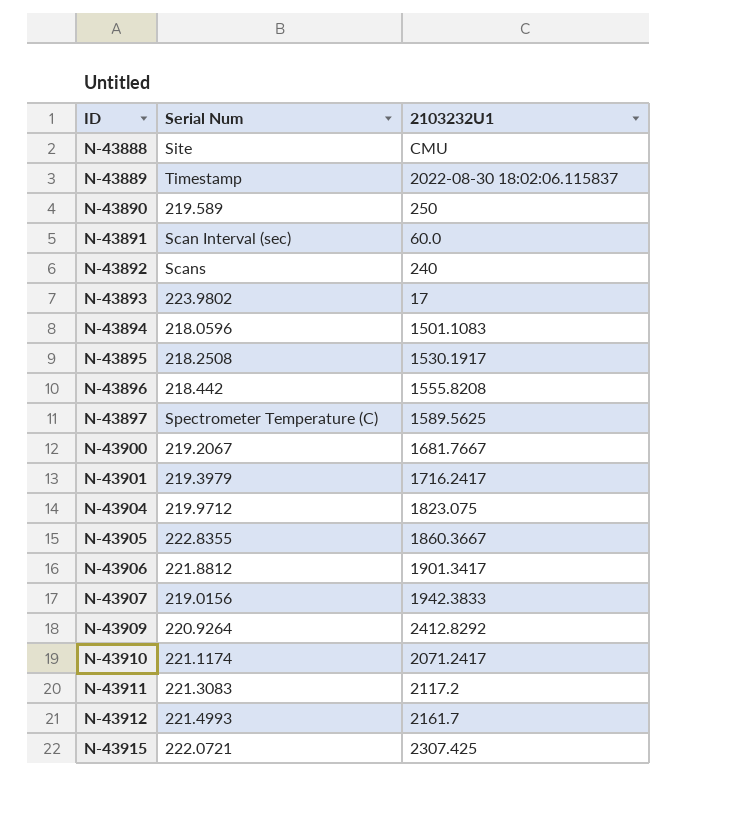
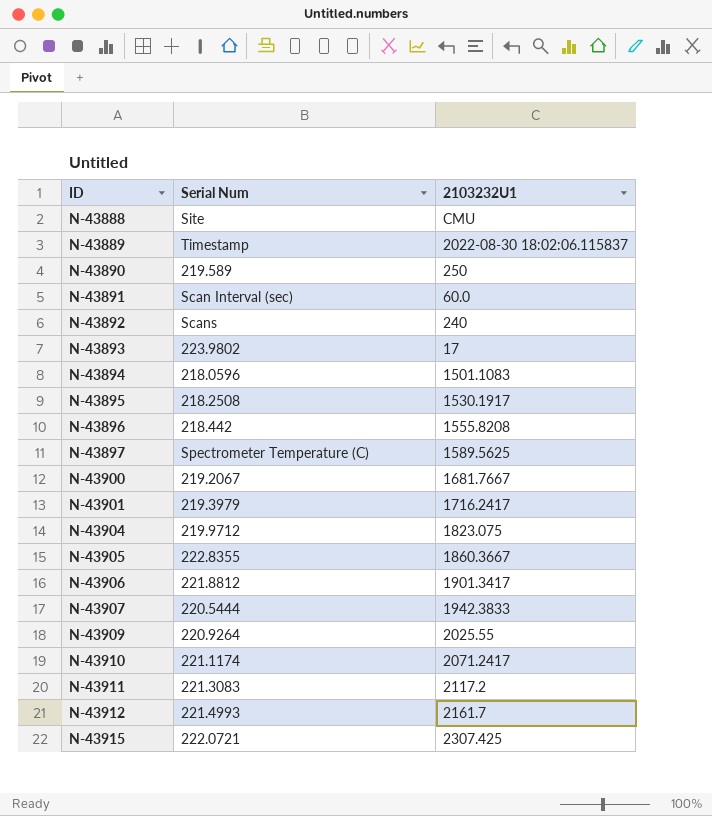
N-43907 | Serial Num: 219.0156 -> 220.5444
N-43909 | 2103232U1: 2412.8292 -> 2025.55

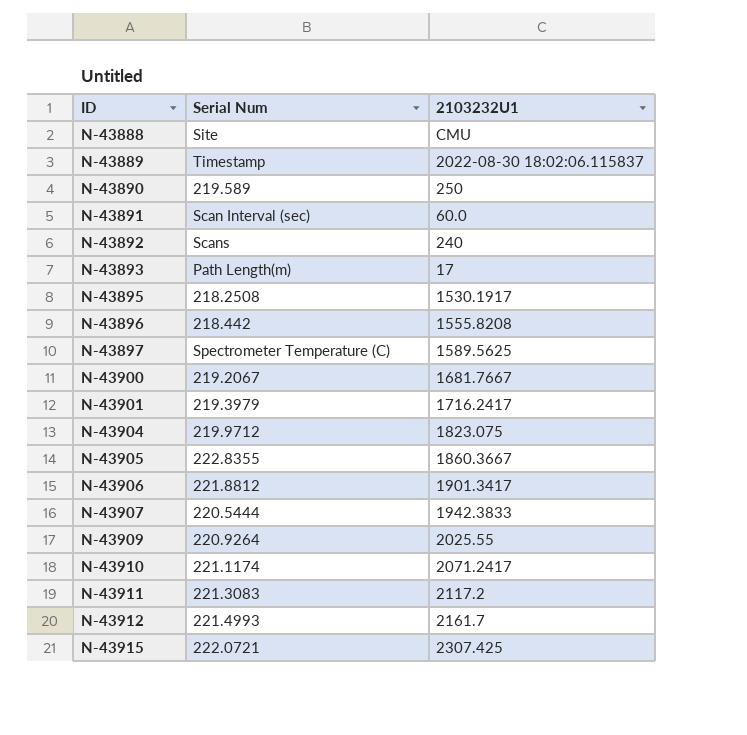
row N-43894: 218.0596 | 1501.1083 -> none
N-43893 | Serial Num: 223.9802 -> Path Length(m)

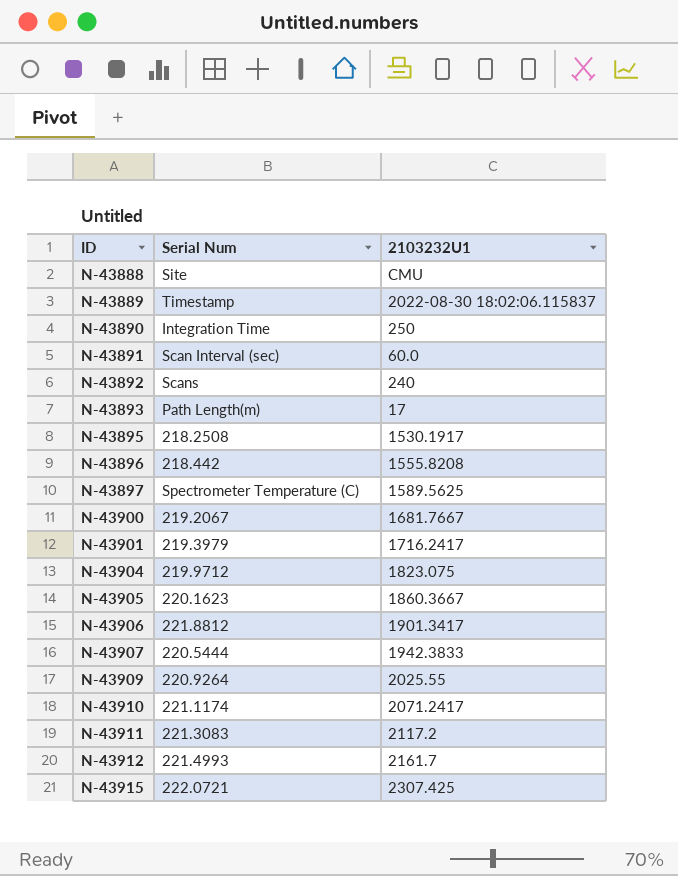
N-43890 | Serial Num: 219.589 -> Integration Time
N-43905 | Serial Num: 222.8355 -> 220.1623

